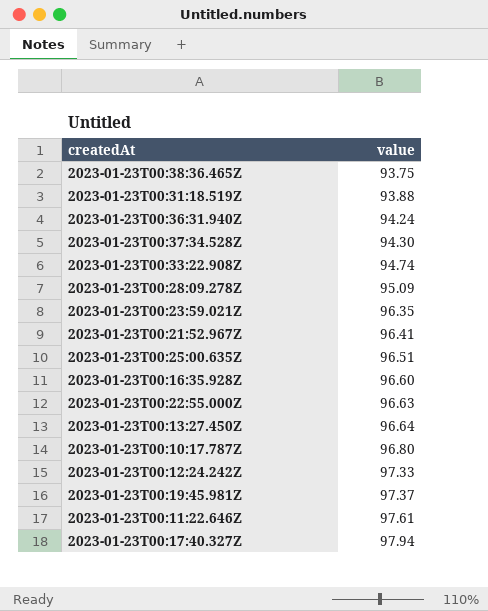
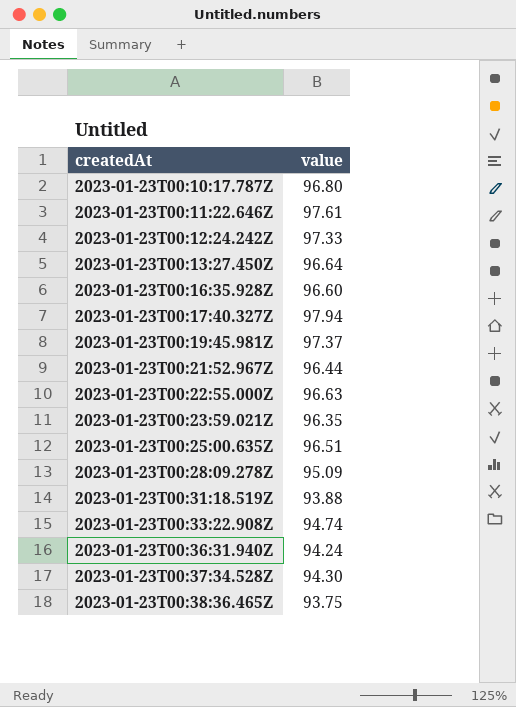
row order: value ascending -> createdAt ascending
2023-01-23T00:21:52.967Z | value: 96.41 -> 96.44

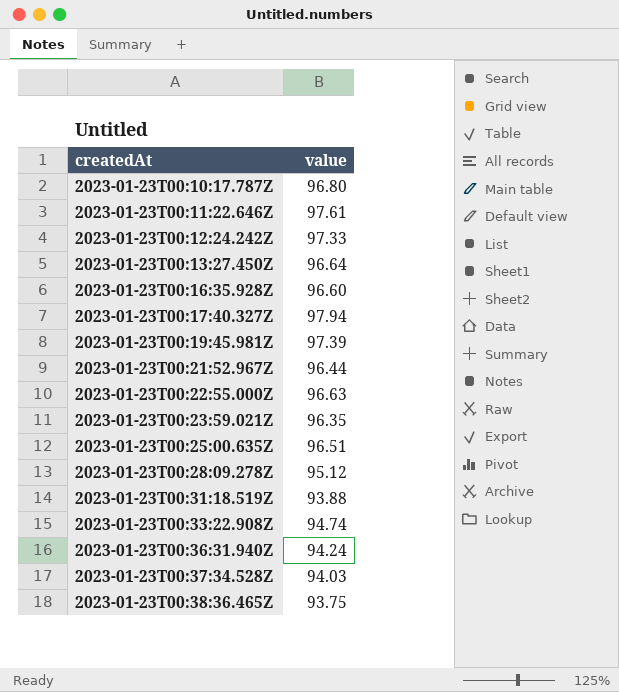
2023-01-23T00:19:45.981Z | value: 97.37 -> 97.39
2023-01-23T00:28:09.278Z | value: 95.09 -> 95.12
2023-01-23T00:37:34.528Z | value: 94.30 -> 94.03

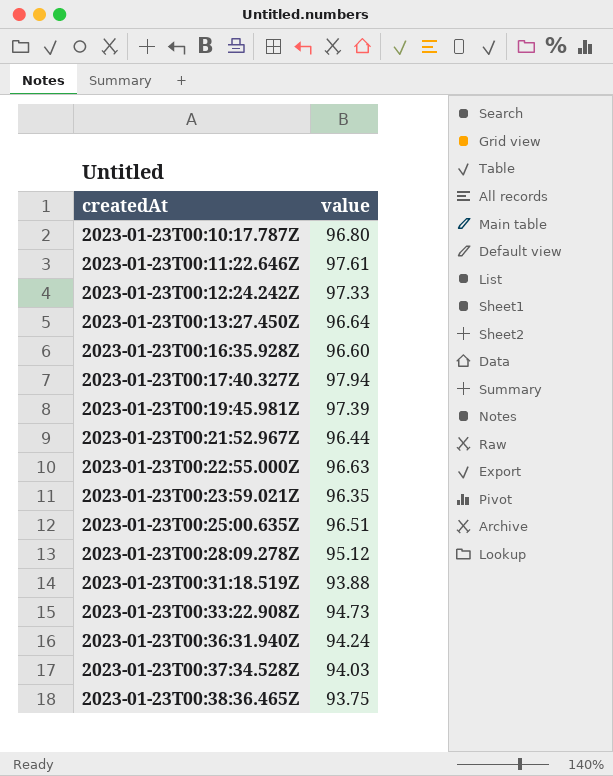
2023-01-23T00:33:22.908Z | value: 94.74 -> 94.73

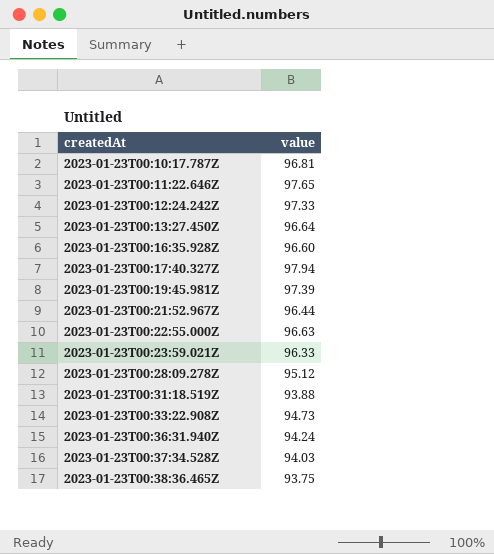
row 2023-01-23T00:25:00.635Z: 96.51 -> none
2023-01-23T00:10:17.787Z | value: 96.80 -> 96.81
2023-01-23T00:11:22.646Z | value: 97.61 -> 97.65
2023-01-23T00:23:59.021Z | value: 96.35 -> 96.33

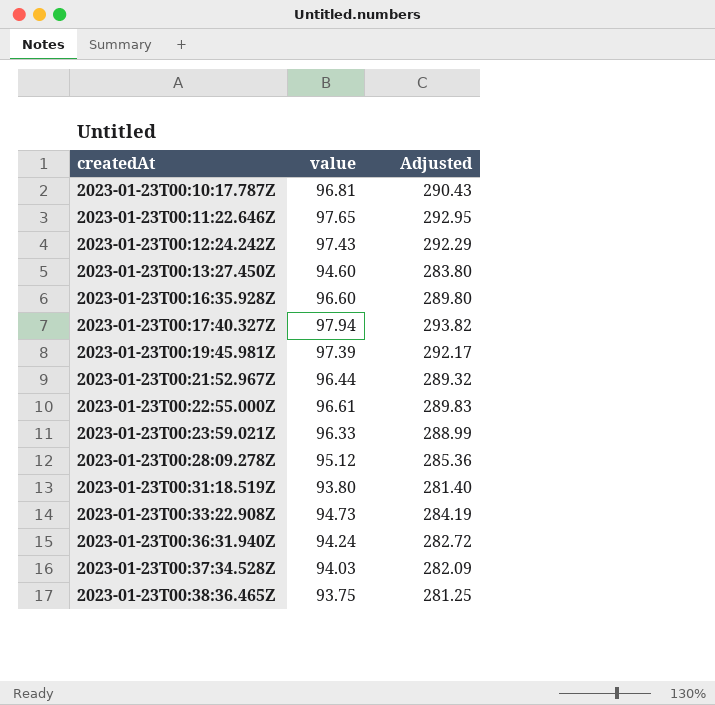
column Adjusted | formula: none -> [value] * 3
2023-01-23T00:12:24.242Z | value: 97.33 -> 97.43
2023-01-23T00:13:27.450Z | value: 96.64 -> 94.60
2023-01-23T00:22:55.000Z | value: 96.63 -> 96.61
2023-01-23T00:31:18.519Z | value: 93.88 -> 93.80

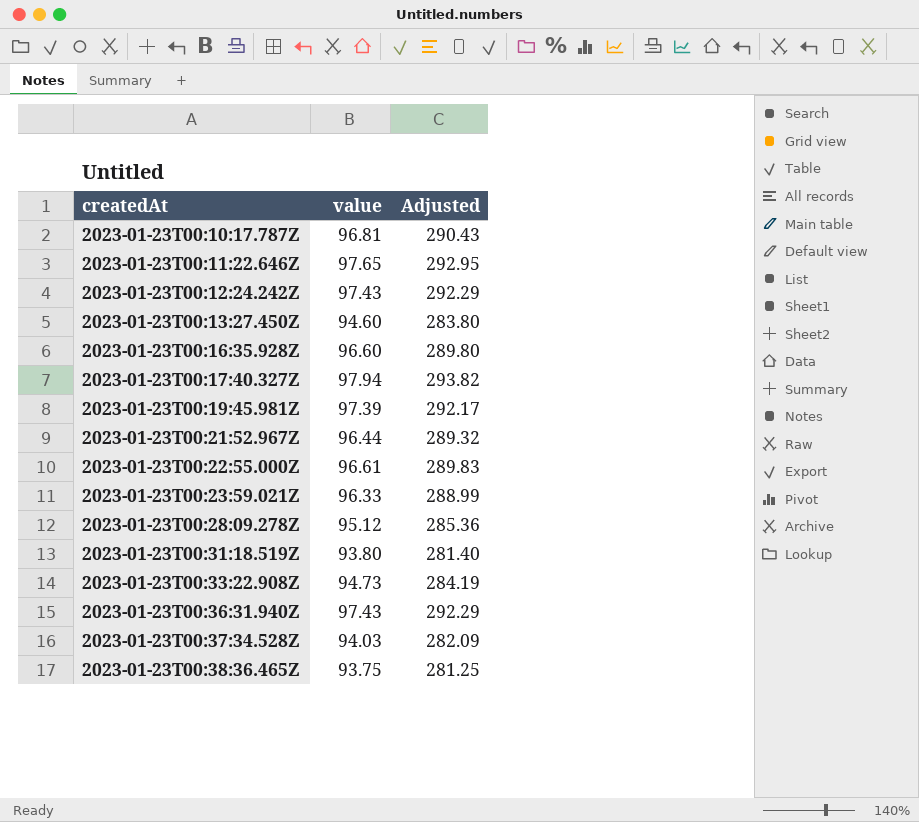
2023-01-23T00:36:31.940Z | value: 94.24 -> 97.43
2023-01-23T00:36:31.940Z | Adjusted: 282.72 -> 292.29

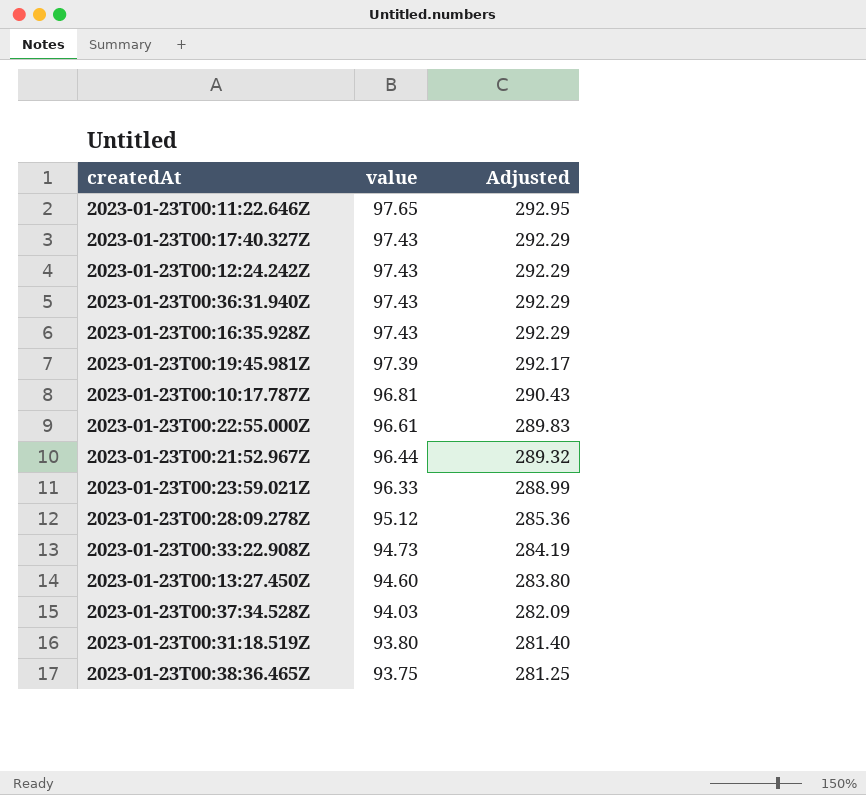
row order: createdAt ascending -> value descending
2023-01-23T00:17:40.327Z | value: 97.94 -> 97.43
2023-01-23T00:17:40.327Z | Adjusted: 293.82 -> 292.29
2023-01-23T00:16:35.928Z | value: 96.60 -> 97.43
2023-01-23T00:16:35.928Z | Adjusted: 289.80 -> 292.29

